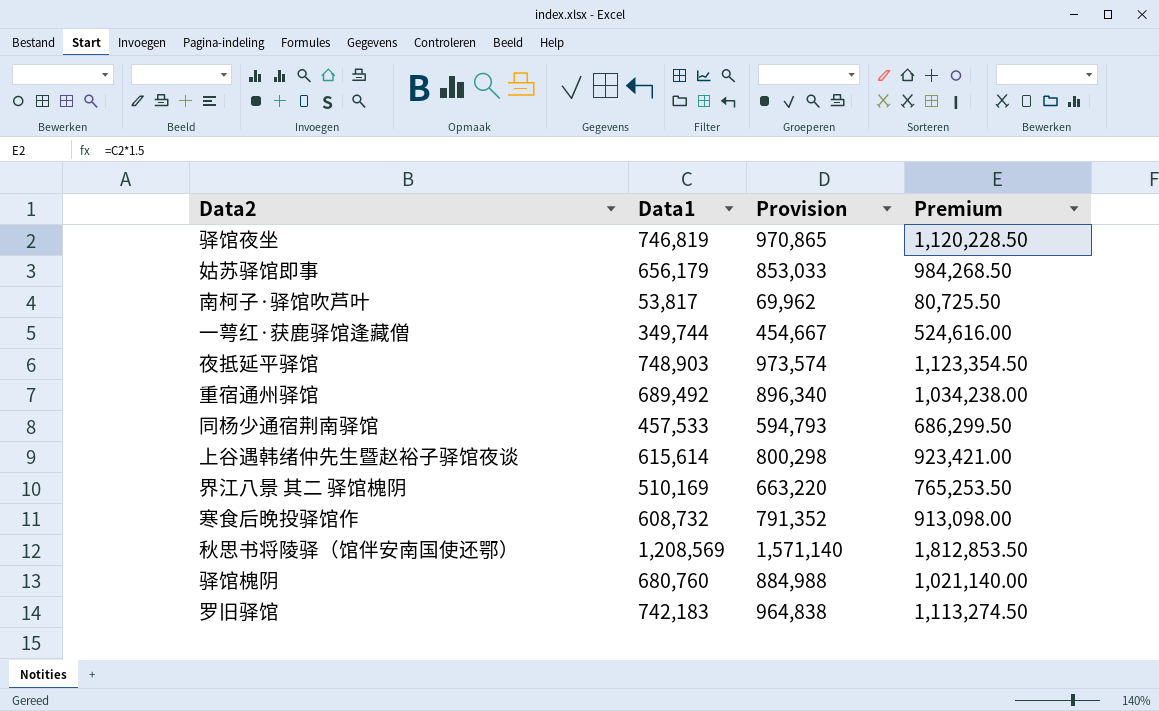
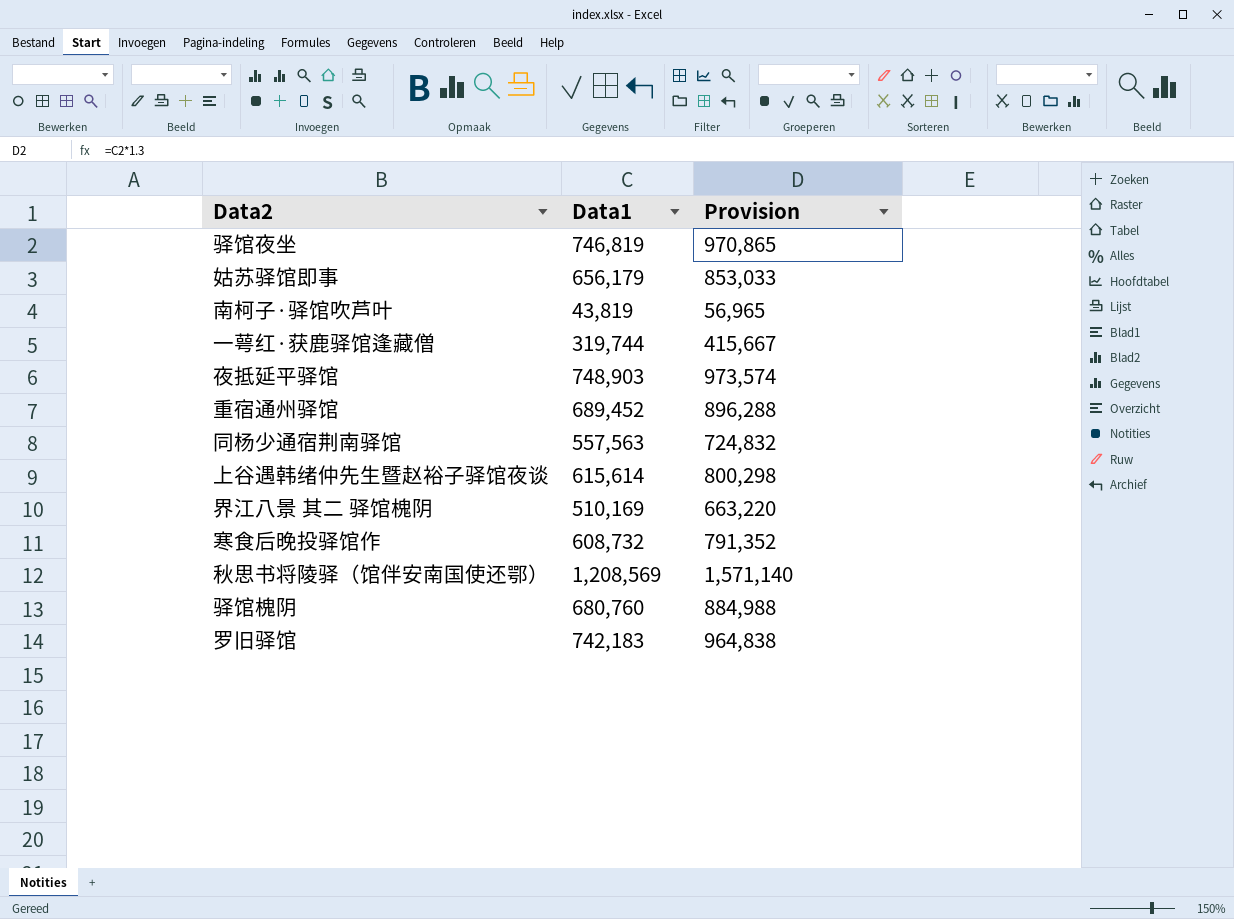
column Premium | formula: [Data1] * 1.5 -> none
南柯子·驿馆吹芦叶 | Data1: 53,817 -> 43,819
南柯子·驿馆吹芦叶 | Provision: 69,962 -> 56,965
一萼红·获鹿驿馆逢藏僧 | Data1: 349,744 -> 319,744
一萼红·获鹿驿馆逢藏僧 | Provision: 454,667 -> 415,667
重宿通州驿馆 | Data1: 689,492 -> 689,452
重宿通州驿馆 | Provision: 896,340 -> 896,288
同杨少通宿荆南驿馆 | Data1: 457,533 -> 557,563
同杨少通宿荆南驿馆 | Provision: 594,793 -> 724,832

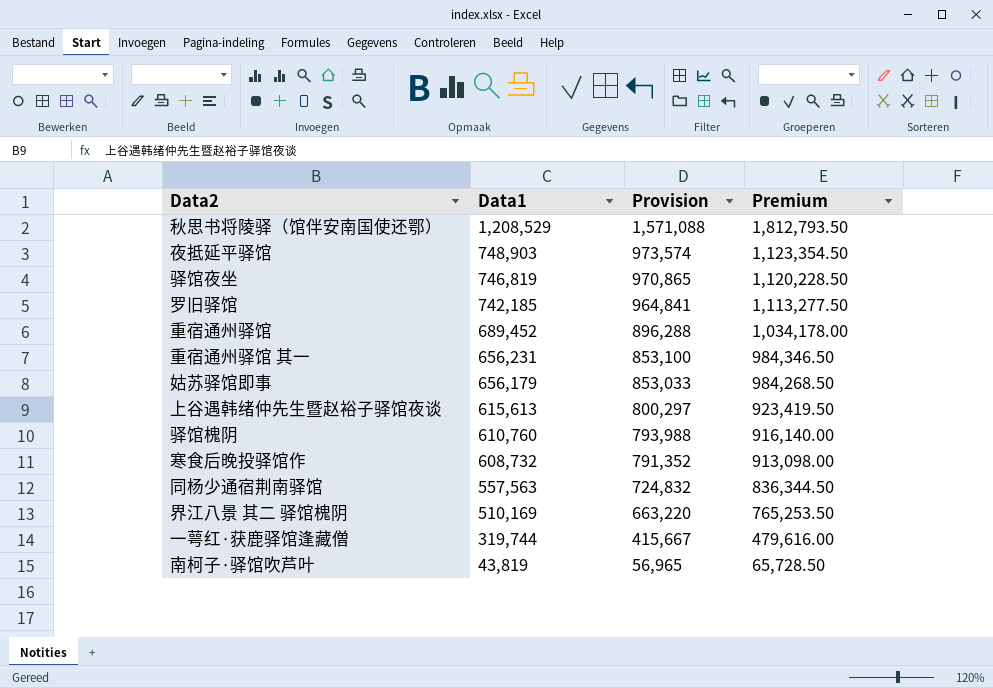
row order: none -> Data1 descending
column Premium | formula: none -> [Data1] * 1.5
秋思书将陵驿（馆伴安南国使还鄂） | Data1: 1,208,569 -> 1,208,529
秋思书将陵驿（馆伴安南国使还鄂） | Provision: 1,571,140 -> 1,571,088
罗旧驿馆 | Data1: 742,183 -> 742,185
罗旧驿馆 | Provision: 964,838 -> 964,841
row 重宿通州驿馆 其一: none -> 656,231 | 853,100 | 984,346.50
上谷遇韩绪仲先生暨赵裕子驿馆夜谈 | Data1: 615,614 -> 615,613
上谷遇韩绪仲先生暨赵裕子驿馆夜谈 | Provision: 800,298 -> 800,297
驿馆槐阴 | Data1: 680,760 -> 610,760
驿馆槐阴 | Provision: 884,988 -> 793,988

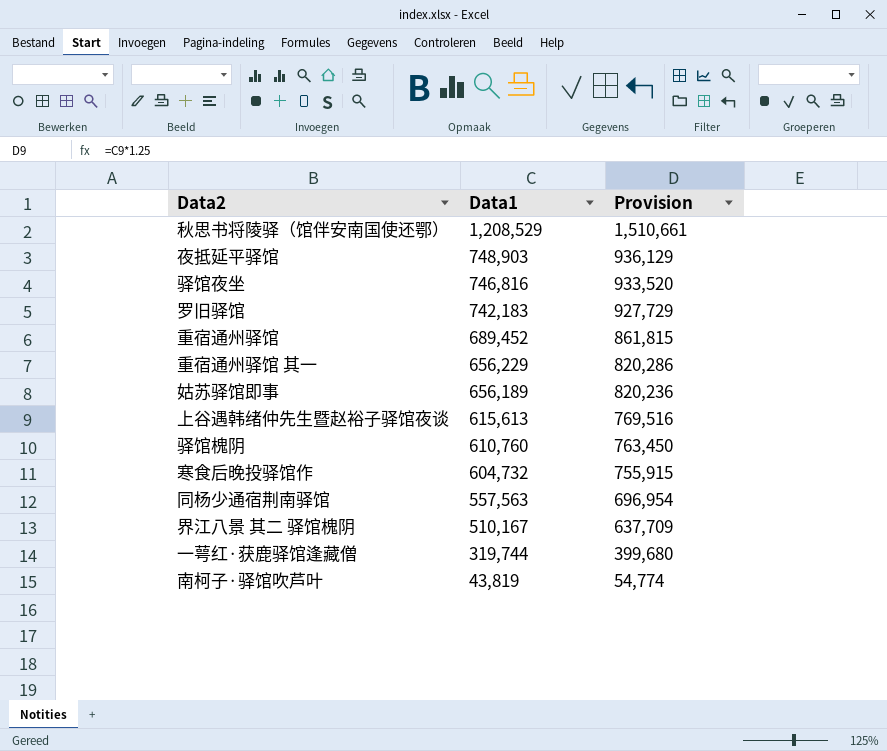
column Premium | formula: [Data1] * 1.5 -> none
column Provision | formula: [Data1] * 1.3 -> [Data1] * 1.25
驿馆夜坐 | Data1: 746,819 -> 746,816
罗旧驿馆 | Data1: 742,185 -> 742,183
重宿通州驿馆 其一 | Data1: 656,231 -> 656,229
姑苏驿馆即事 | Data1: 656,179 -> 656,189
寒食后晚投驿馆作 | Data1: 608,732 -> 604,732
界江八景 其二 驿馆槐阴 | Data1: 510,169 -> 510,167

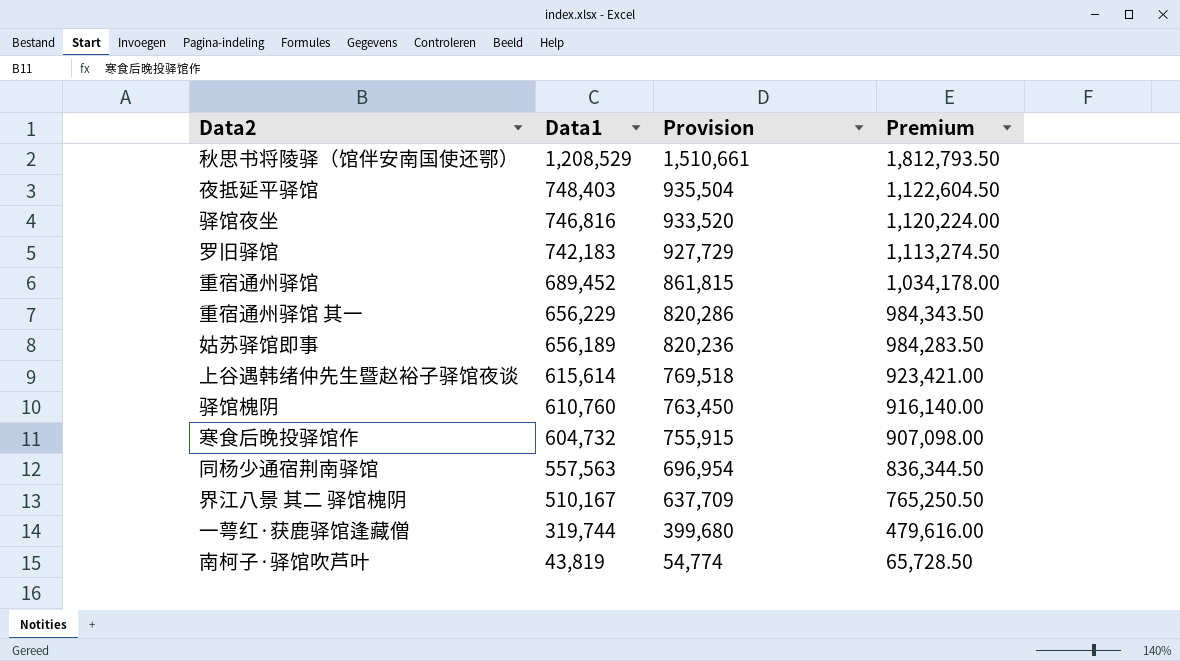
column Premium | formula: none -> [Data1] * 1.5
夜抵延平驿馆 | Data1: 748,903 -> 748,403
夜抵延平驿馆 | Provision: 936,129 -> 935,504
上谷遇韩绪仲先生暨赵裕子驿馆夜谈 | Data1: 615,613 -> 615,614
上谷遇韩绪仲先生暨赵裕子驿馆夜谈 | Provision: 769,516 -> 769,518

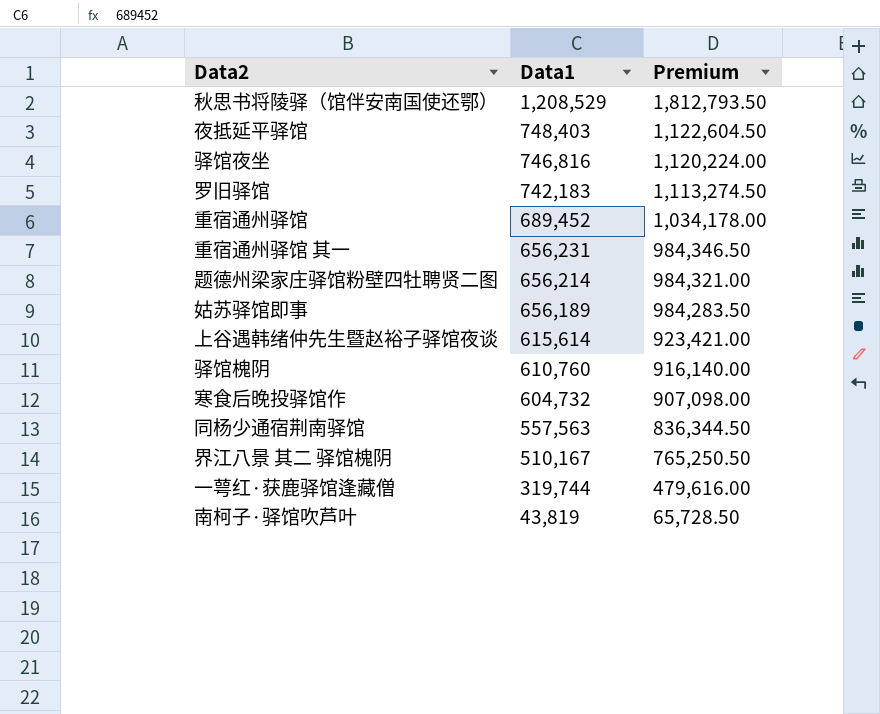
column Provision | formula: [Data1] * 1.25 -> none
重宿通州驿馆 其一 | Data1: 656,229 -> 656,231
重宿通州驿馆 其一 | Premium: 984,343.50 -> 984,346.50
row 题德州梁家庄驿馆粉壁四牡聘贤二图: none -> 656,214 | 984,321.00

